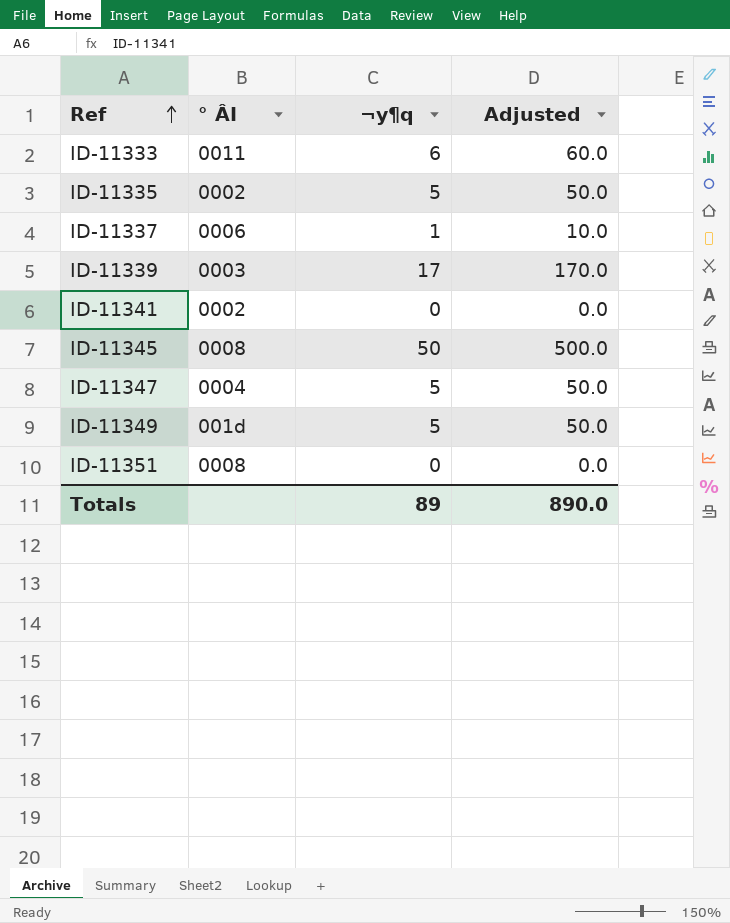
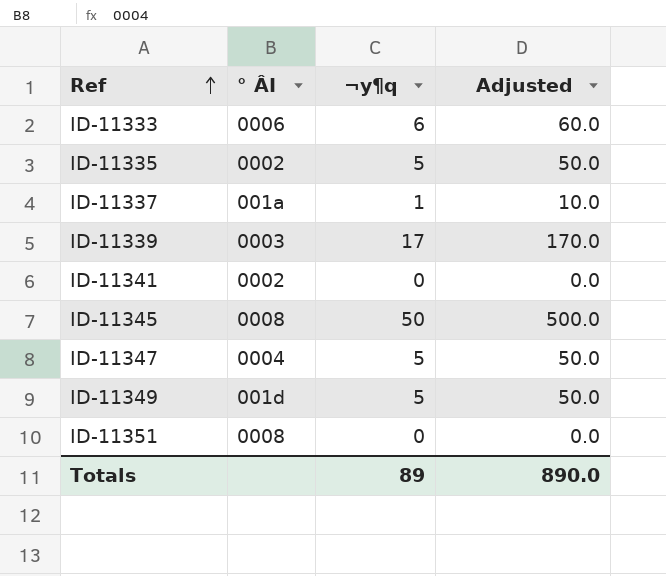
ID-11333 | ° ÂI: 0011 -> 0006
ID-11337 | ° ÂI: 0006 -> 001a

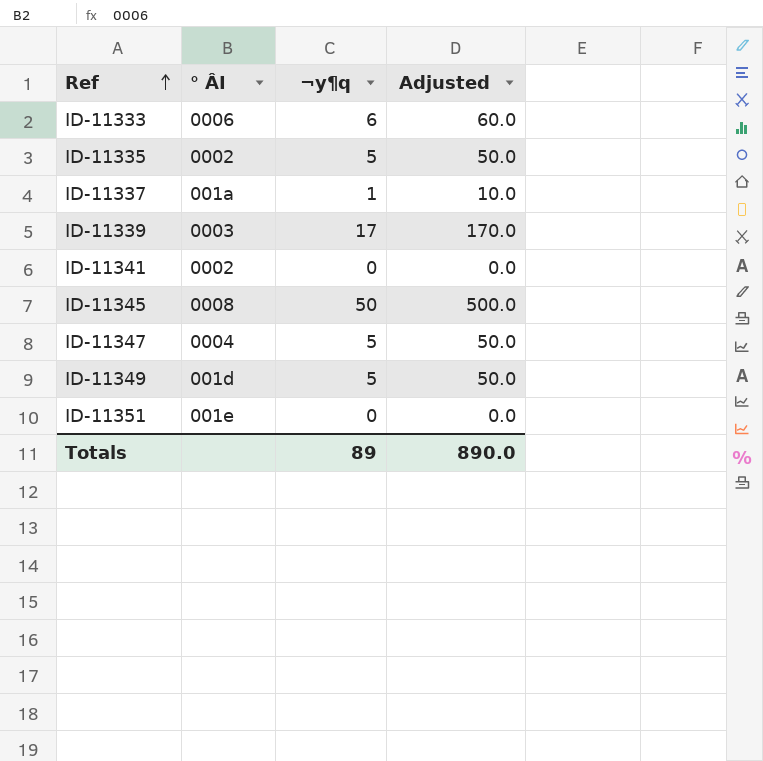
ID-11351 | ° ÂI: 0008 -> 001e

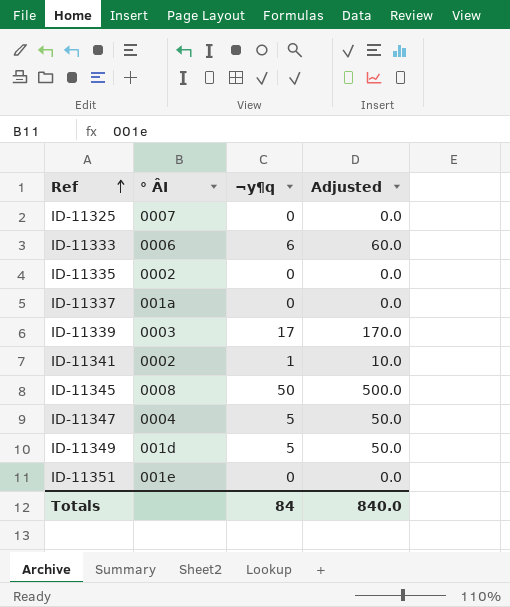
row ID-11325: none -> 0007 | 0 | 0.0
ID-11335 | ¬y¶q: 5 -> 0
ID-11335 | Adjusted: 50.0 -> 0.0
ID-11337 | ¬y¶q: 1 -> 0
ID-11337 | Adjusted: 10.0 -> 0.0
ID-11341 | ¬y¶q: 0 -> 1
ID-11341 | Adjusted: 0.0 -> 10.0
Totals | ¬y¶q: 89 -> 84
Totals | Adjusted: 890.0 -> 840.0

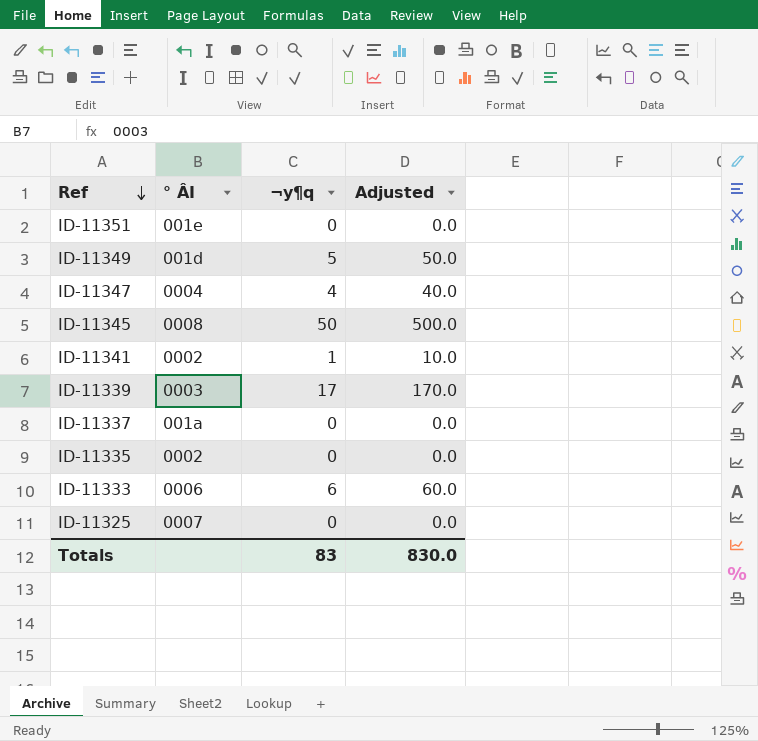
row order: Ref ascending -> Ref descending
ID-11347 | ¬y¶q: 5 -> 4
ID-11347 | Adjusted: 50.0 -> 40.0
Totals | ¬y¶q: 84 -> 83
Totals | Adjusted: 840.0 -> 830.0

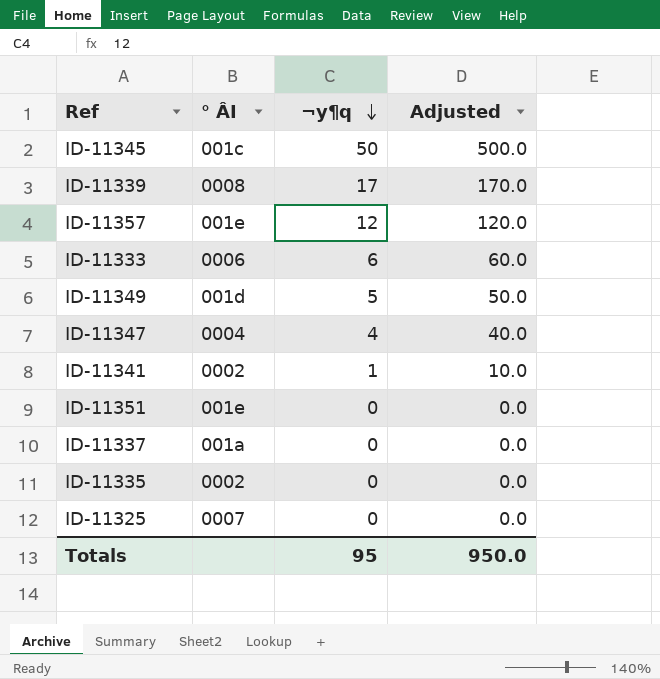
row order: Ref descending -> ¬y¶q descending
ID-11345 | ° ÂI: 0008 -> 001c
ID-11339 | ° ÂI: 0003 -> 0008
row ID-11357: none -> 001e | 12 | 120.0
Totals | ¬y¶q: 83 -> 95
Totals | Adjusted: 830.0 -> 950.0

